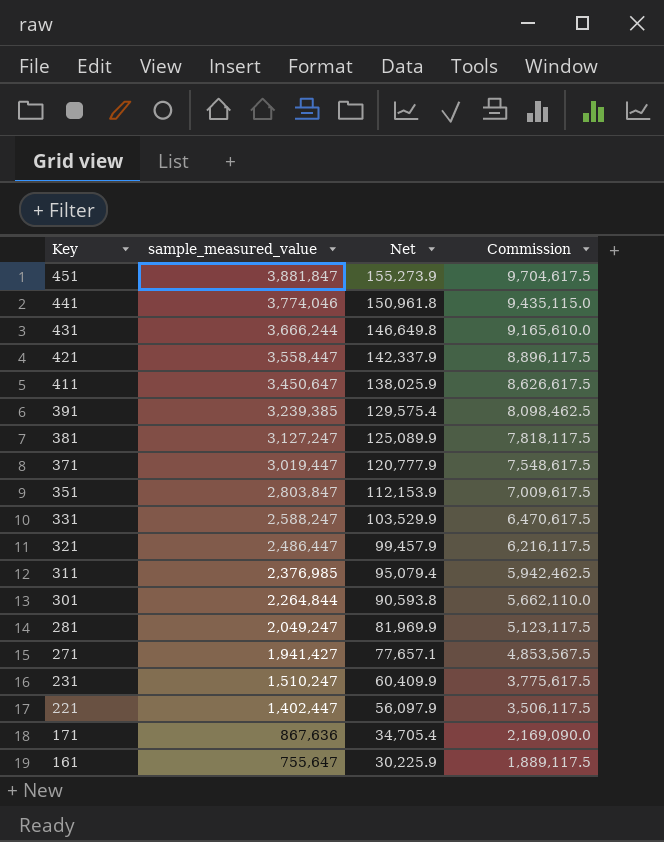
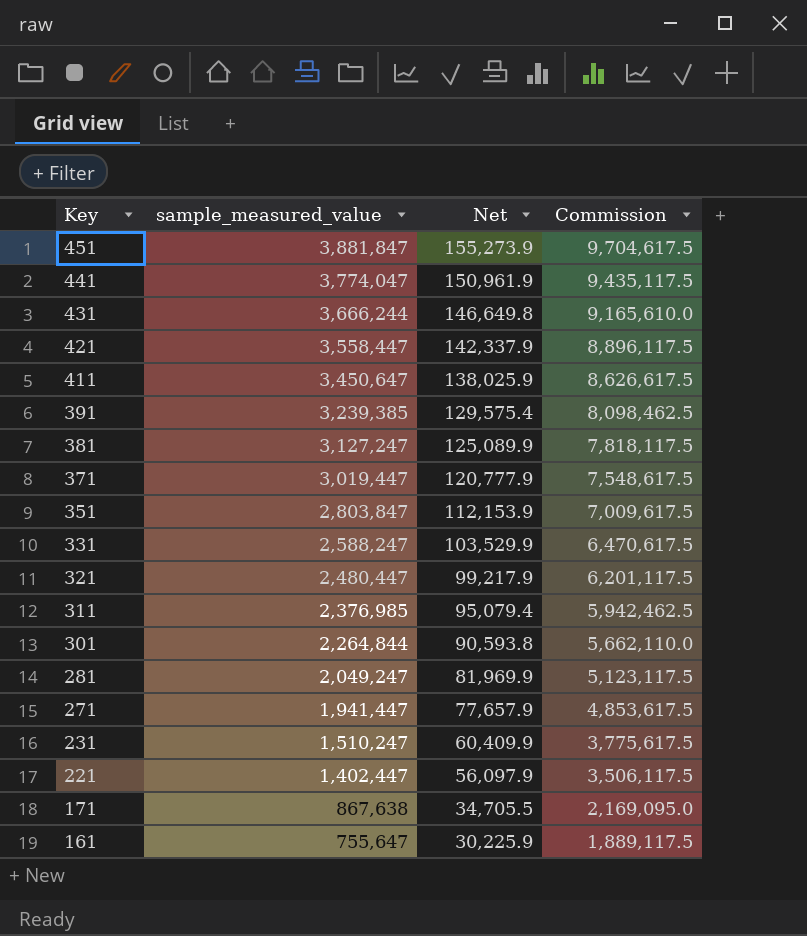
441 | sample_measured_value: 3,774,046 -> 3,774,047
441 | Net: 150,961.8 -> 150,961.9
441 | Commission: 9,435,115.0 -> 9,435,117.5
321 | sample_measured_value: 2,486,447 -> 2,480,447
321 | Net: 99,457.9 -> 99,217.9
321 | Commission: 6,216,117.5 -> 6,201,117.5
271 | sample_measured_value: 1,941,427 -> 1,941,447
271 | Net: 77,657.1 -> 77,657.9
271 | Commission: 4,853,567.5 -> 4,853,617.5
171 | sample_measured_value: 867,636 -> 867,638
171 | Net: 34,705.4 -> 34,705.5
171 | Commission: 2,169,090.0 -> 2,169,095.0

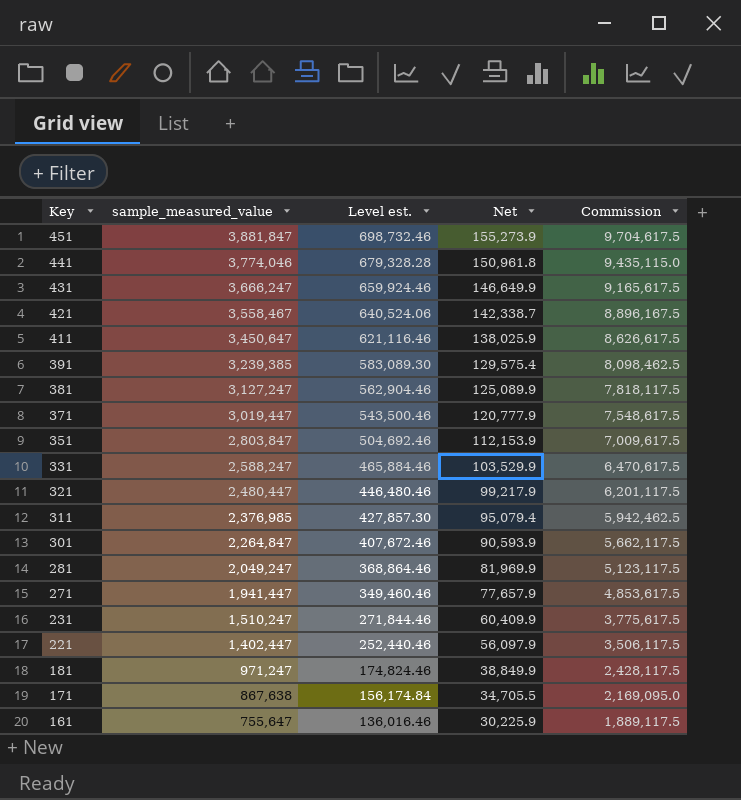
column Level est. | formula: none -> [sample_measured_value] * 0.18
441 | sample_measured_value: 3,774,047 -> 3,774,046
441 | Net: 150,961.9 -> 150,961.8
441 | Commission: 9,435,117.5 -> 9,435,115.0
431 | sample_measured_value: 3,666,244 -> 3,666,247
431 | Net: 146,649.8 -> 146,649.9
431 | Commission: 9,165,610.0 -> 9,165,617.5
421 | sample_measured_value: 3,558,447 -> 3,558,467
421 | Net: 142,337.9 -> 142,338.7
421 | Commission: 8,896,117.5 -> 8,896,167.5
301 | sample_measured_value: 2,264,844 -> 2,264,847
301 | Net: 90,593.8 -> 90,593.9
301 | Commission: 5,662,110.0 -> 5,662,117.5
row 181: none -> 971,247 | 174,824.46 | 38,849.9 | 2,428,117.5

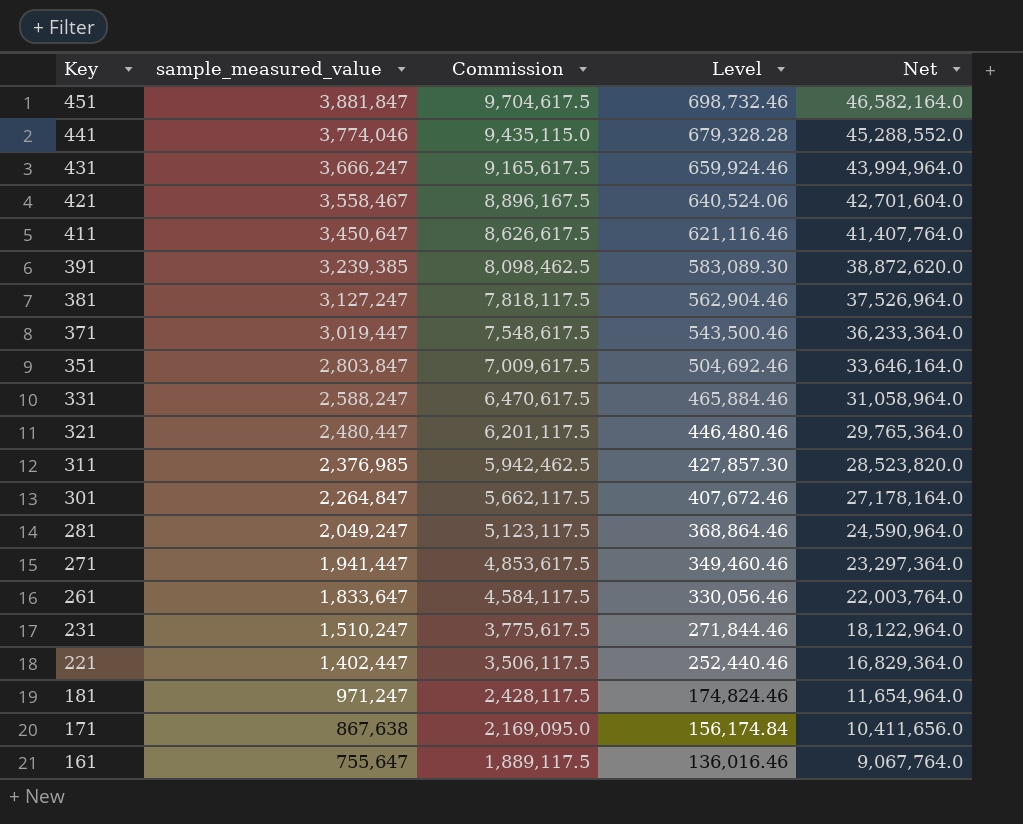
column Commission | position: 5 -> 3
column name: Level est. -> Level
column Net | formula: [sample_measured_value] * 0.04 -> [sample_measured_value] * 12
row 261: none -> 1,833,647 | 4,584,117.5 | 330,056.46 | 22,003,764.0

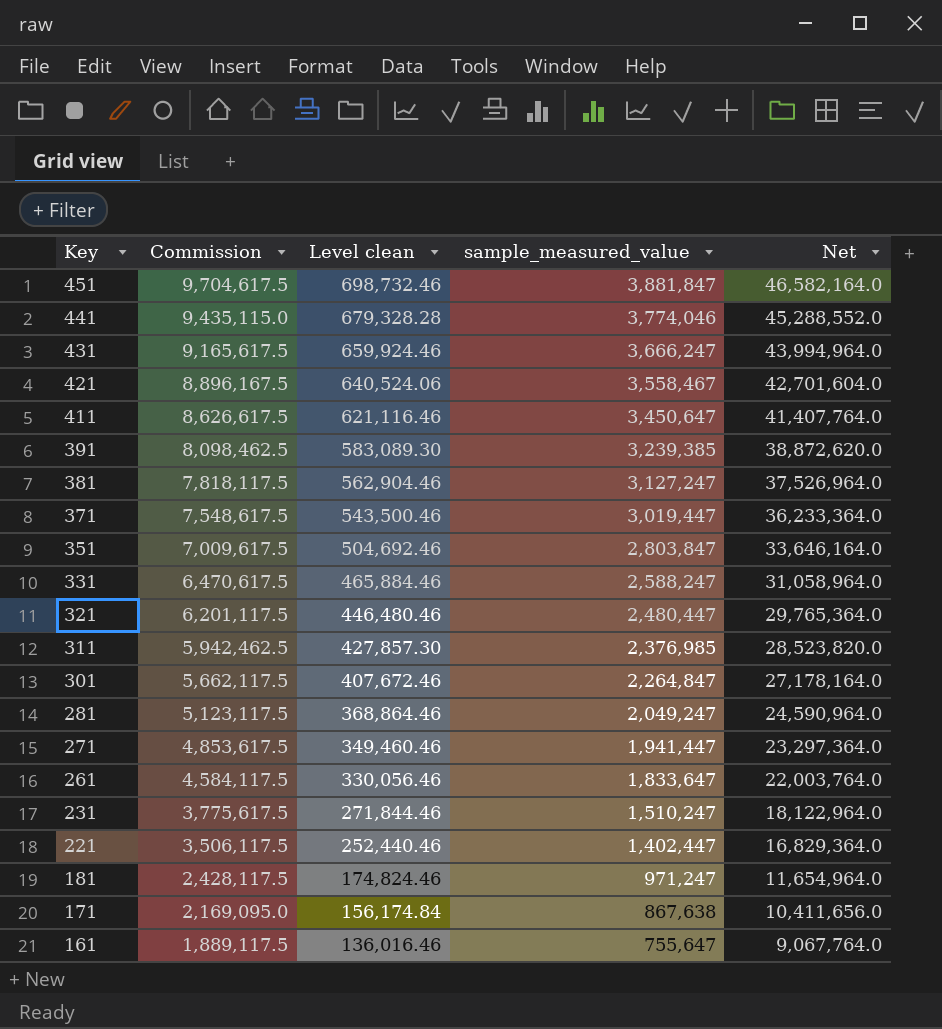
column name: Level -> Level clean
column sample_measured_value | position: 2 -> 4

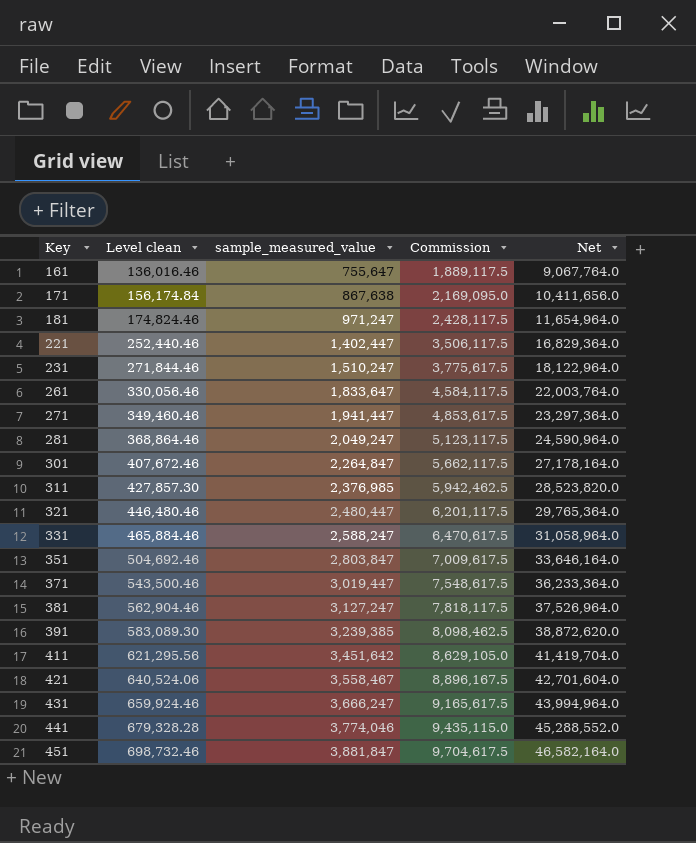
row order: Key descending -> Key ascending
column Commission | position: 2 -> 4
411 | Level clean: 621,116.46 -> 621,295.56
411 | sample_measured_value: 3,450,647 -> 3,451,642
411 | Commission: 8,626,617.5 -> 8,629,105.0
411 | Net: 41,407,764.0 -> 41,419,704.0

